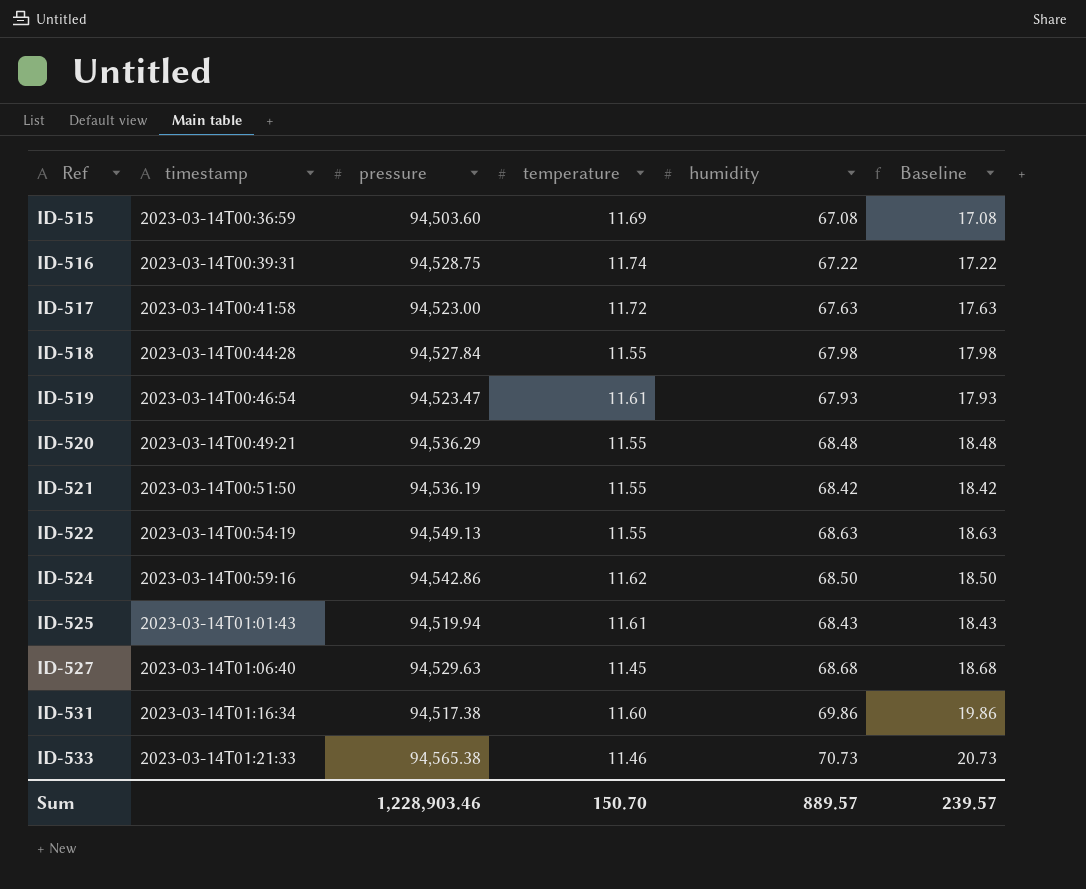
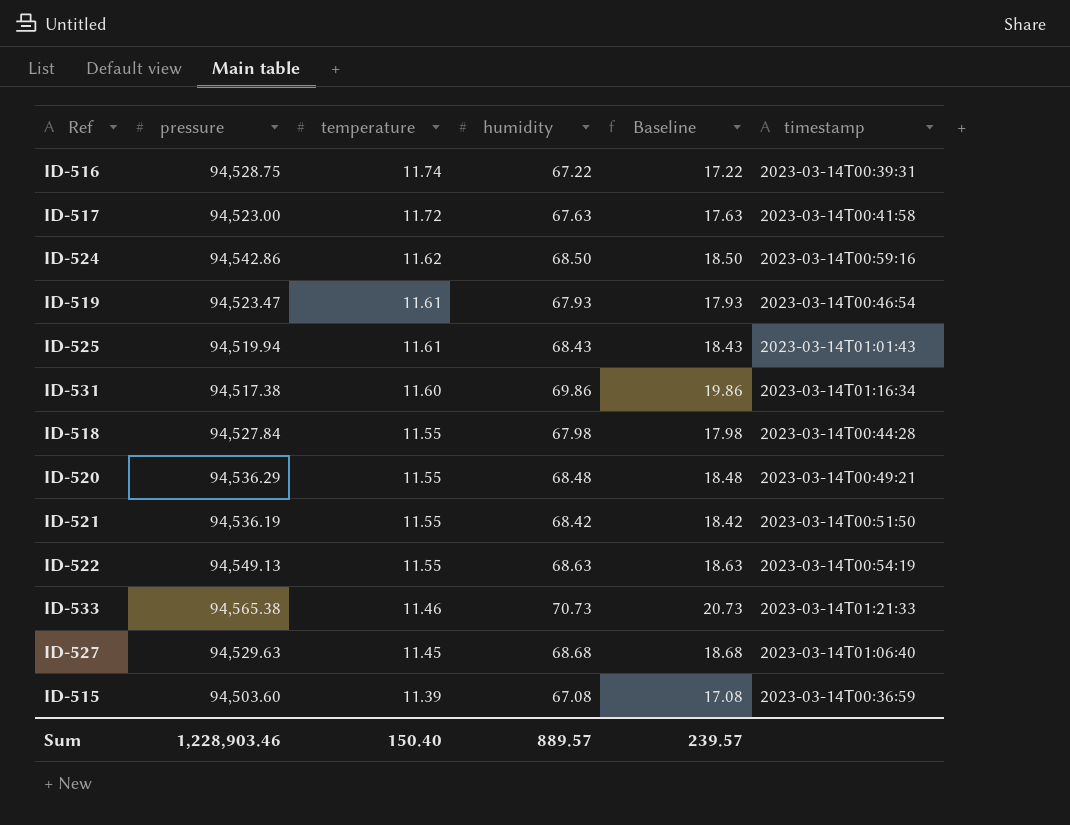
row order: Ref ascending -> temperature descending
column timestamp | position: 2 -> 6
ID-515 | temperature: 11.69 -> 11.39
Sum | temperature: 150.70 -> 150.40

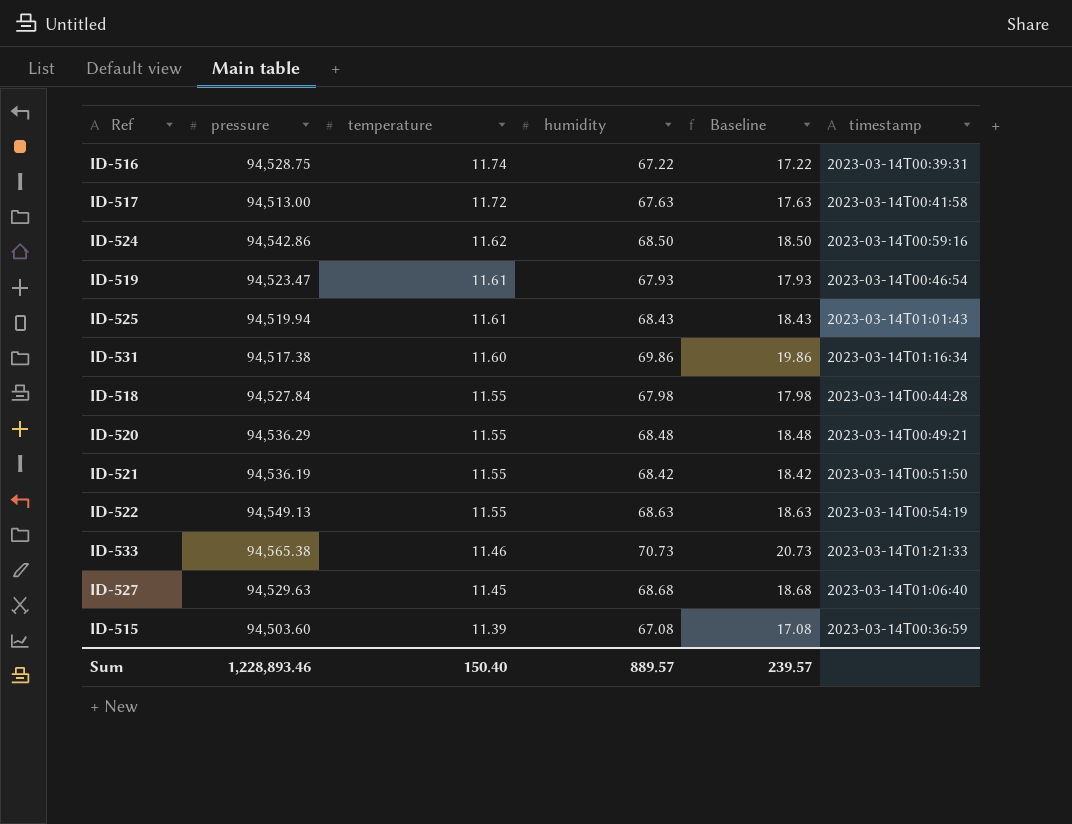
ID-517 | pressure: 94,523.00 -> 94,513.00
Sum | pressure: 1,228,903.46 -> 1,228,893.46

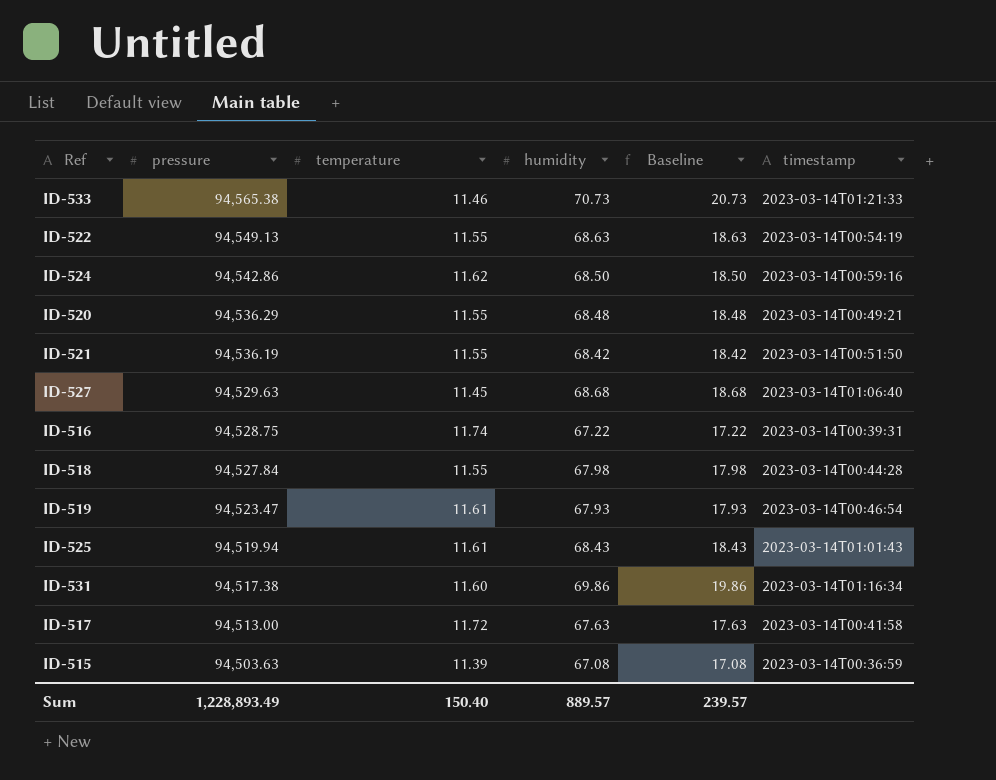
row order: temperature descending -> pressure descending
ID-515 | pressure: 94,503.60 -> 94,503.63
Sum | pressure: 1,228,893.46 -> 1,228,893.49

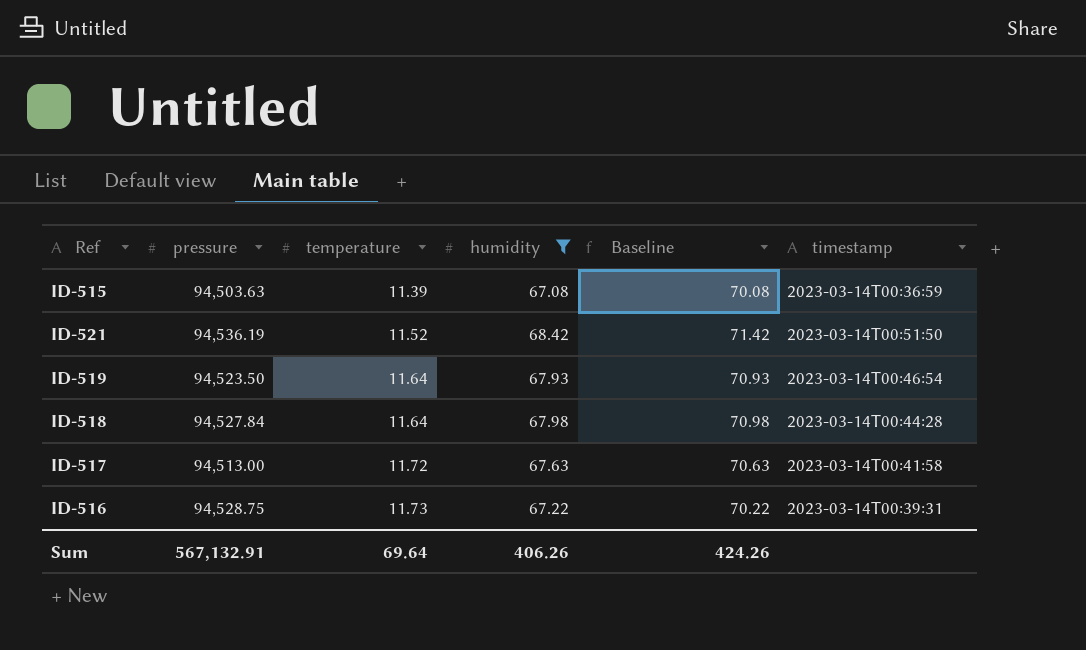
filter: none -> humidity <= 68.42
row order: pressure descending -> temperature ascending
column Baseline | formula: [humidity] - 50 -> [humidity] + 3
ID-521 | temperature: 11.55 -> 11.52
ID-519 | pressure: 94,523.47 -> 94,523.50
ID-519 | temperature: 11.61 -> 11.64
ID-518 | temperature: 11.55 -> 11.64
ID-516 | temperature: 11.74 -> 11.73
Sum | pressure: 1,228,893.49 -> 567,132.91
Sum | temperature: 150.40 -> 69.64
Sum | humidity: 889.57 -> 406.26
Sum | Baseline: 239.57 -> 424.26

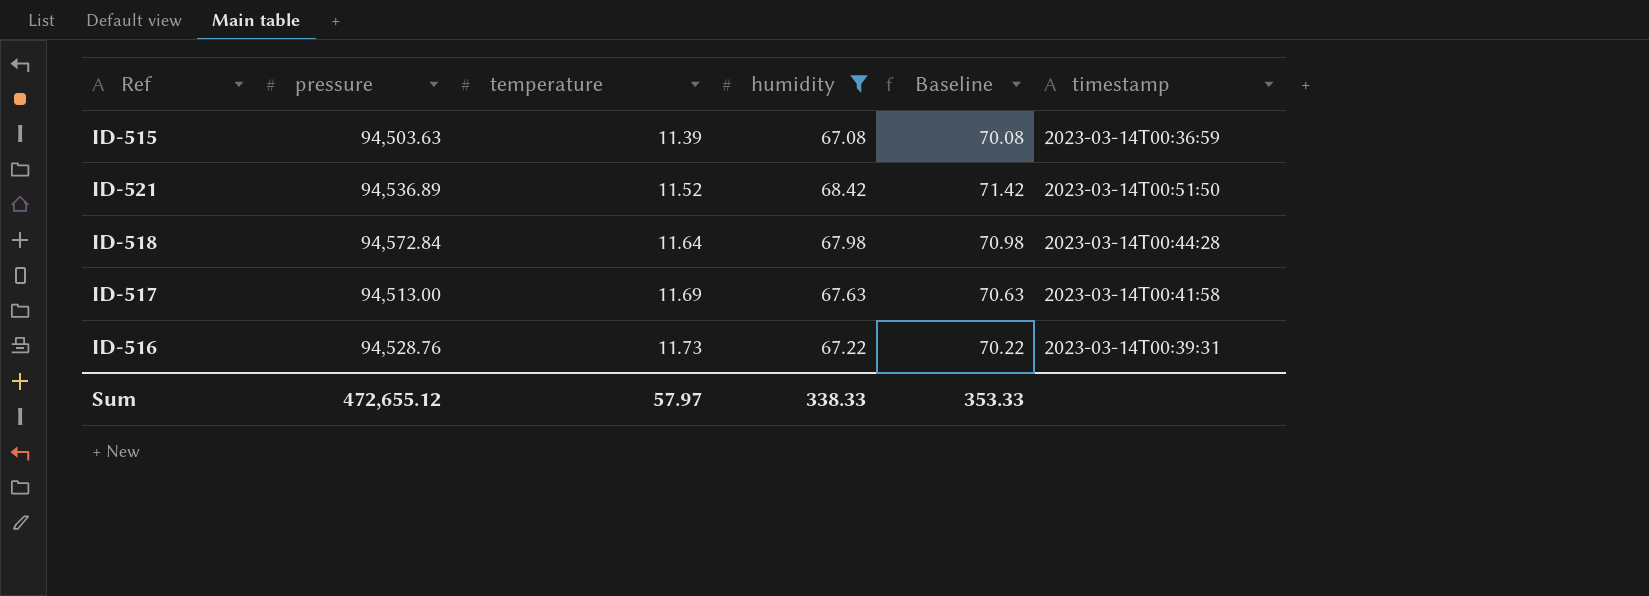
row ID-519: 94,523.50 | 11.64 | 67.93 | 70.93 | 2023-03-14T00:46:54 -> none
ID-521 | pressure: 94,536.19 -> 94,536.89
ID-518 | pressure: 94,527.84 -> 94,572.84
ID-517 | temperature: 11.72 -> 11.69
ID-516 | pressure: 94,528.75 -> 94,528.76
Sum | pressure: 567,132.91 -> 472,655.12
Sum | temperature: 69.64 -> 57.97
Sum | humidity: 406.26 -> 338.33
Sum | Baseline: 424.26 -> 353.33

